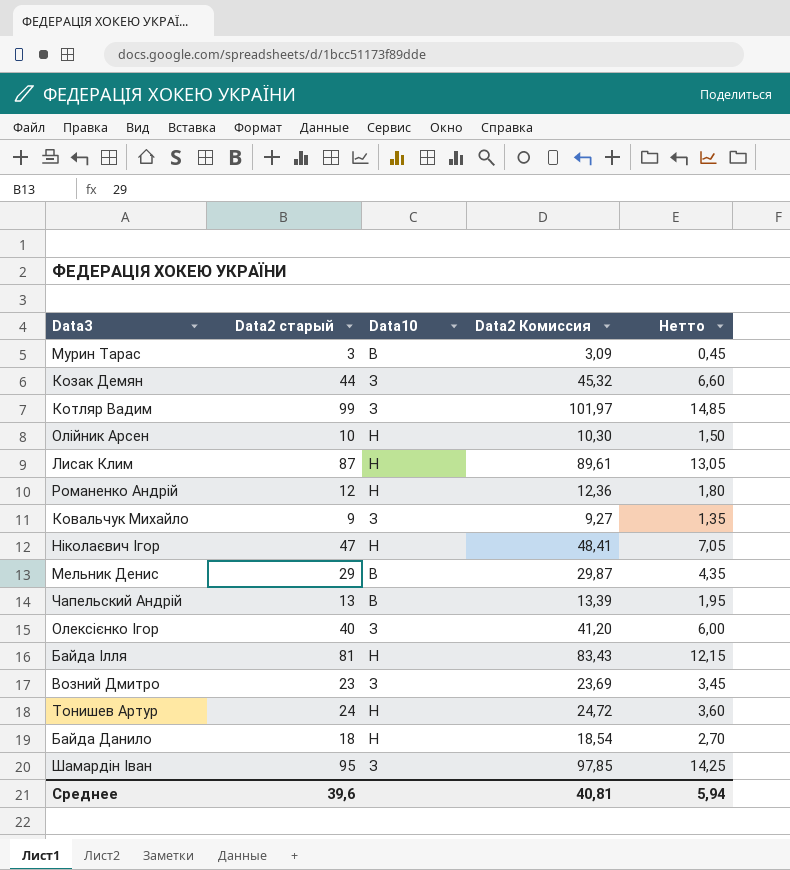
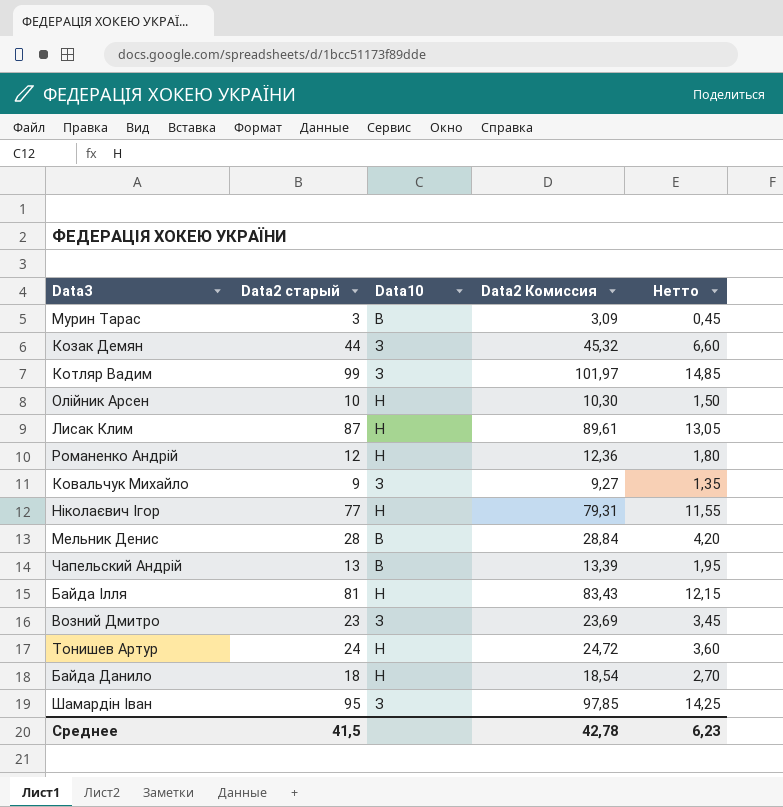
row Олексієнко Ігор: 40 | З | 41,20 | 6,00 -> none
Ніколаєвич Ігор | Data2 старый: 47 -> 77
Ніколаєвич Ігор | Data2 Комиссия: 48,41 -> 79,31
Ніколаєвич Ігор | Нетто: 7,05 -> 11,55
Мельник Денис | Data2 старый: 29 -> 28
Мельник Денис | Data2 Комиссия: 29,87 -> 28,84
Мельник Денис | Нетто: 4,35 -> 4,20
Среднее | Data2 старый: 39,6 -> 41,5
Среднее | Data2 Комиссия: 40,81 -> 42,78
Среднее | Нетто: 5,94 -> 6,23

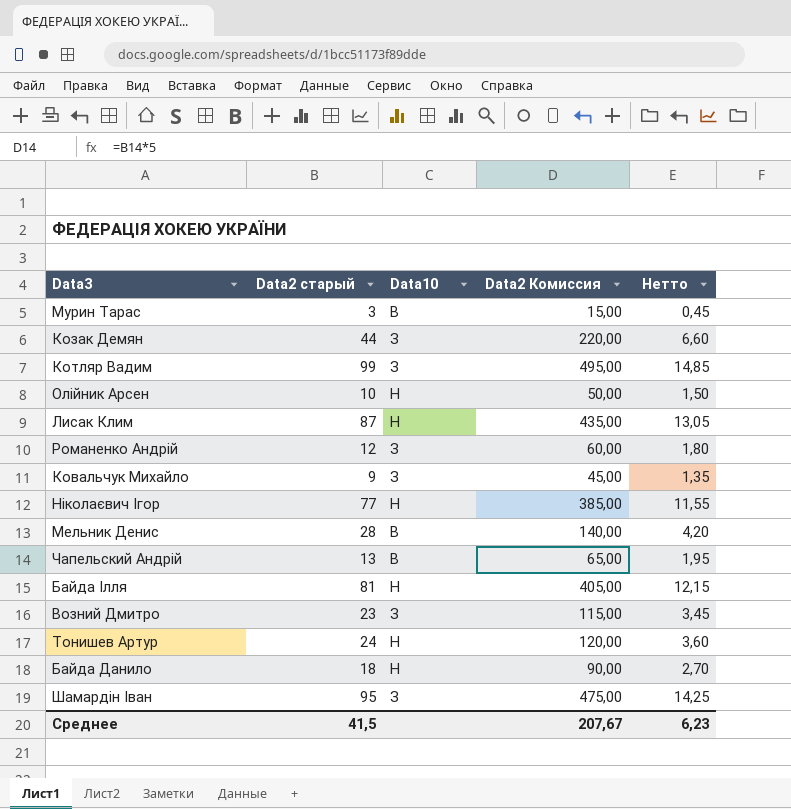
column Data2 Комиссия | formula: [Data2 старый] * 1,03 -> [Data2 старый] * 5
Романенко Андрій | Data10: Н -> З
Среднее | Data2 Комиссия: 42,78 -> 207,67

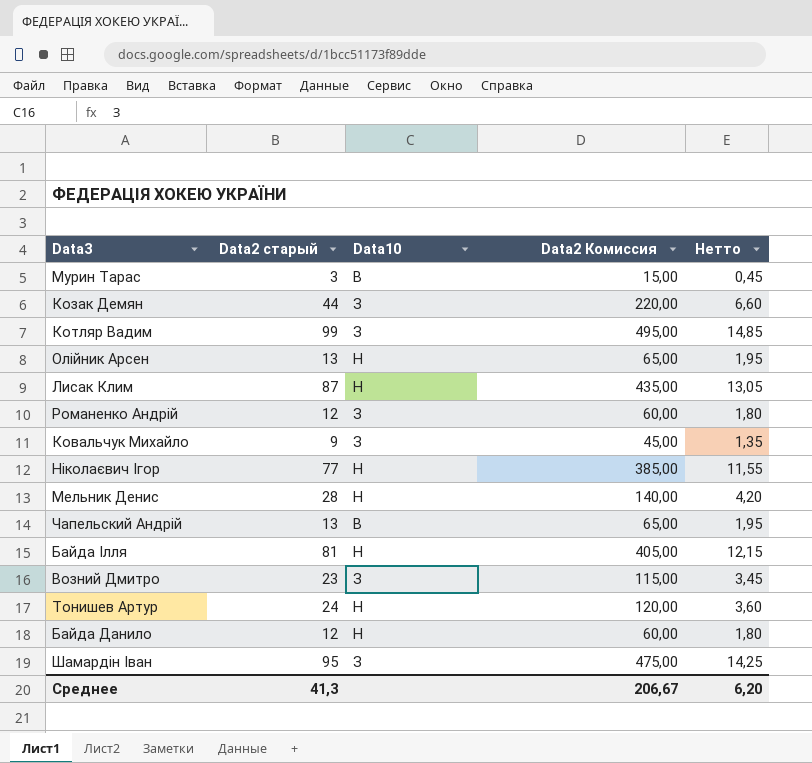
Олійник Арсен | Data2 старый: 10 -> 13
Олійник Арсен | Data2 Комиссия: 50,00 -> 65,00
Олійник Арсен | Нетто: 1,50 -> 1,95
Мельник Денис | Data10: В -> Н
Байда Данило | Data2 старый: 18 -> 12
Байда Данило | Data2 Комиссия: 90,00 -> 60,00
Байда Данило | Нетто: 2,70 -> 1,80
Среднее | Data2 старый: 41,5 -> 41,3
Среднее | Data2 Комиссия: 207,67 -> 206,67
Среднее | Нетто: 6,23 -> 6,20

